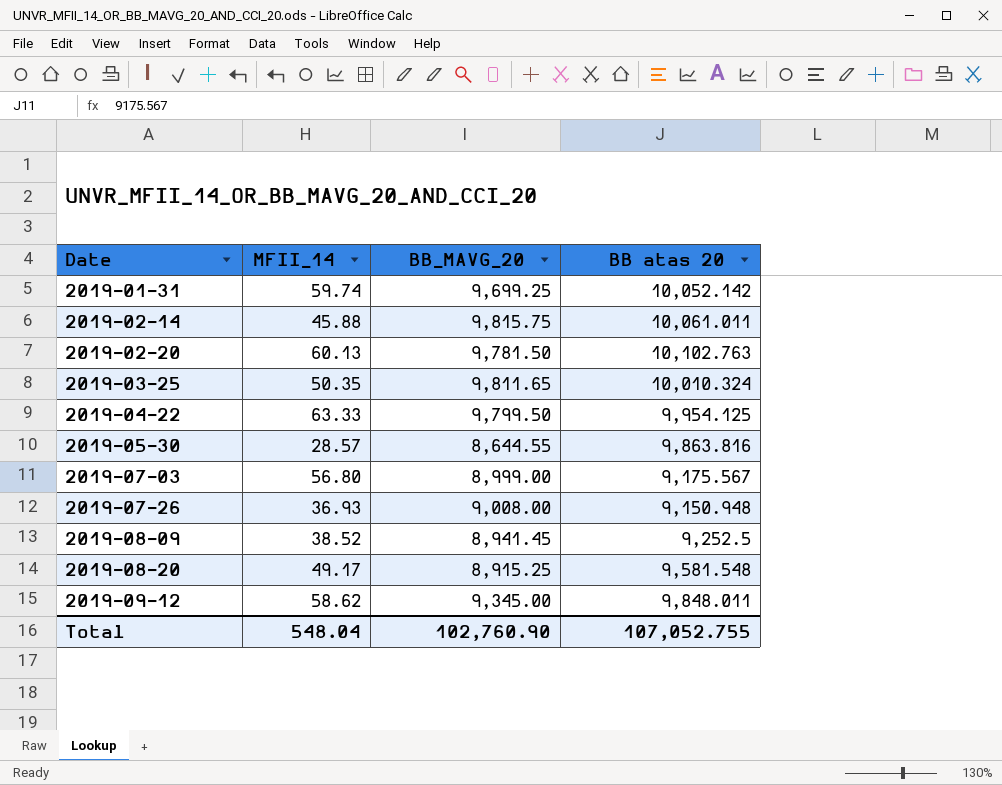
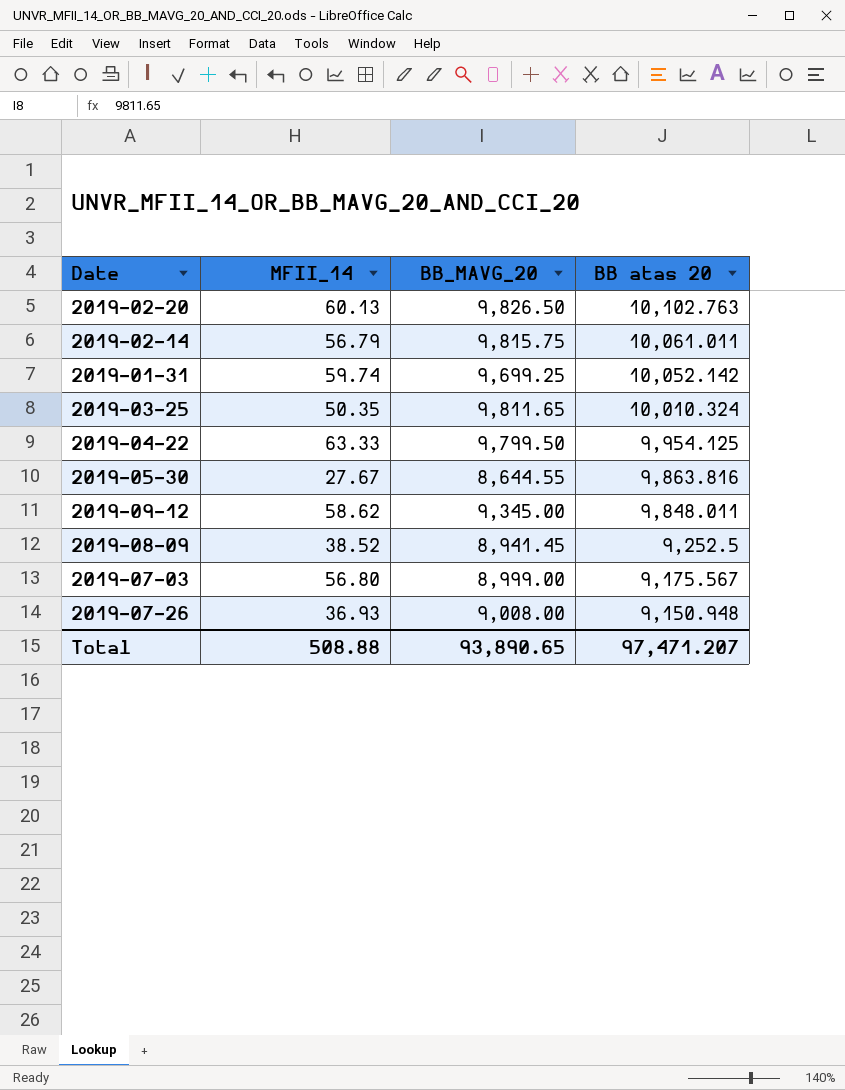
row order: Date ascending -> BB atas 20 descending
row 2019-08-20: 49.17 | 8,915.25 | 9,581.548 -> none
2019-02-20 | BB_MAVG_20: 9,781.50 -> 9,826.50
2019-02-14 | MFII_14: 45.88 -> 56.79
2019-05-30 | MFII_14: 28.57 -> 27.67
Total | MFII_14: 548.04 -> 508.88
Total | BB_MAVG_20: 102,760.90 -> 93,890.65
Total | BB atas 20: 107,052.755 -> 97,471.207

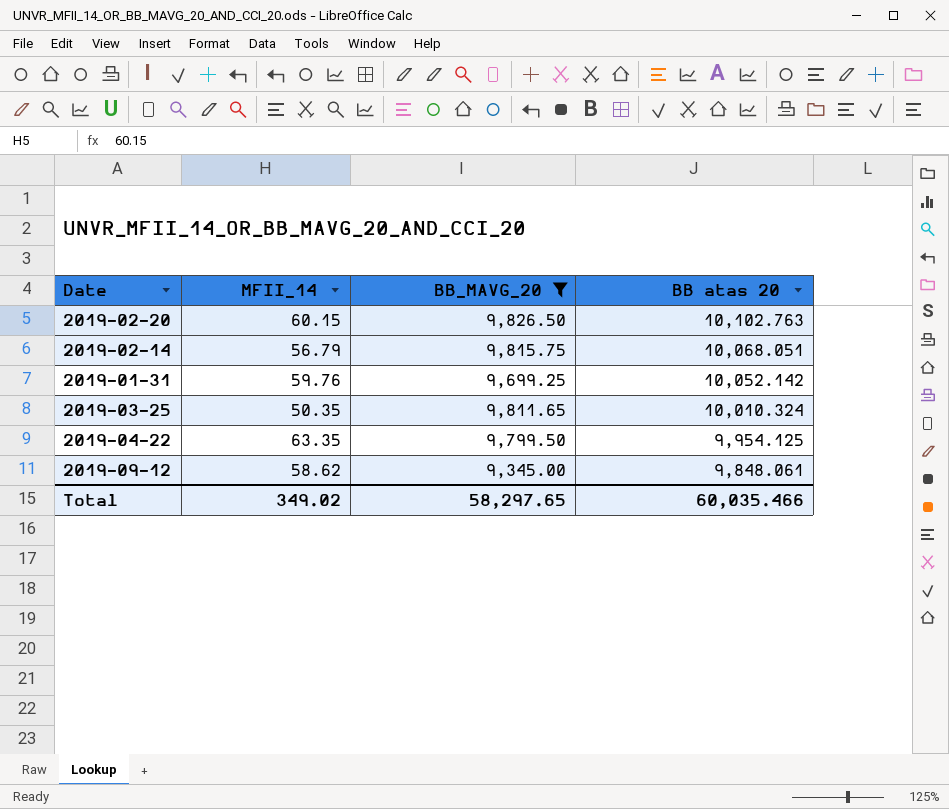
filter: none -> BB_MAVG_20 >= 9,345.00
2019-02-20 | MFII_14: 60.13 -> 60.15
2019-02-14 | BB atas 20: 10,061.011 -> 10,068.051
2019-01-31 | MFII_14: 59.74 -> 59.76
2019-04-22 | MFII_14: 63.33 -> 63.35
2019-09-12 | BB atas 20: 9,848.011 -> 9,848.061
Total | MFII_14: 508.88 -> 349.02
Total | BB_MAVG_20: 93,890.65 -> 58,297.65
Total | BB atas 20: 97,471.207 -> 60,035.466

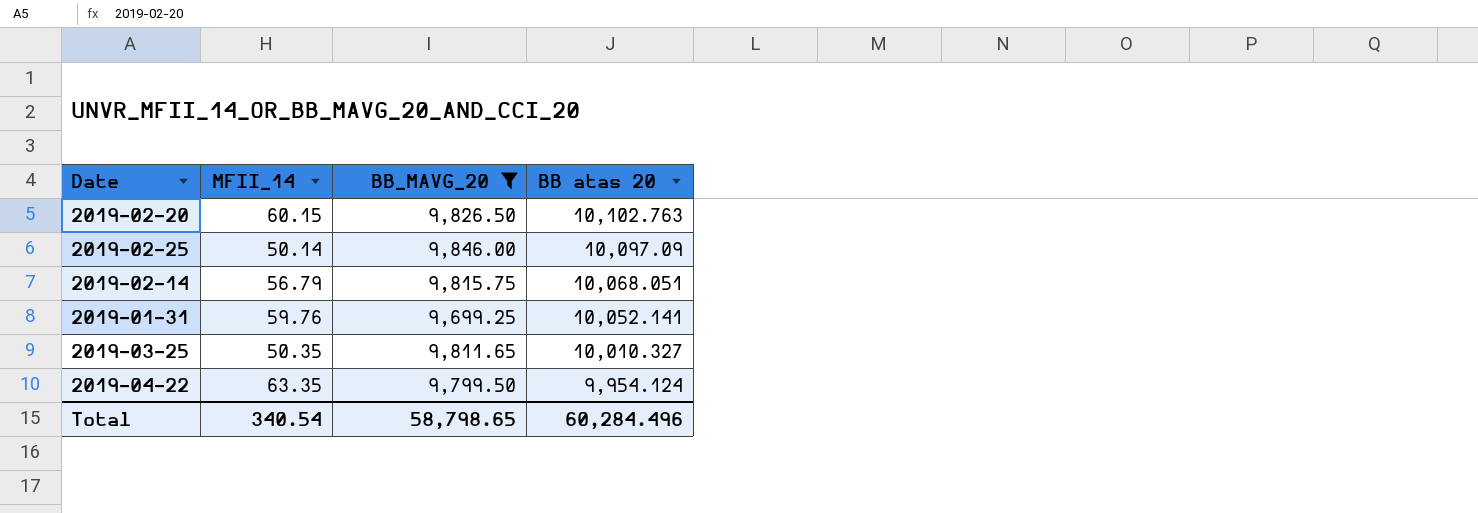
row 2019-09-12: 58.62 | 9,345.00 | 9,848.061 -> none
row 2019-02-25: none -> 50.14 | 9,846.00 | 10,097.09
2019-01-31 | BB atas 20: 10,052.142 -> 10,052.141
2019-03-25 | BB atas 20: 10,010.324 -> 10,010.327
2019-04-22 | BB atas 20: 9,954.125 -> 9,954.124
Total | MFII_14: 349.02 -> 340.54
Total | BB_MAVG_20: 58,297.65 -> 58,798.65
Total | BB atas 20: 60,035.466 -> 60,284.496

